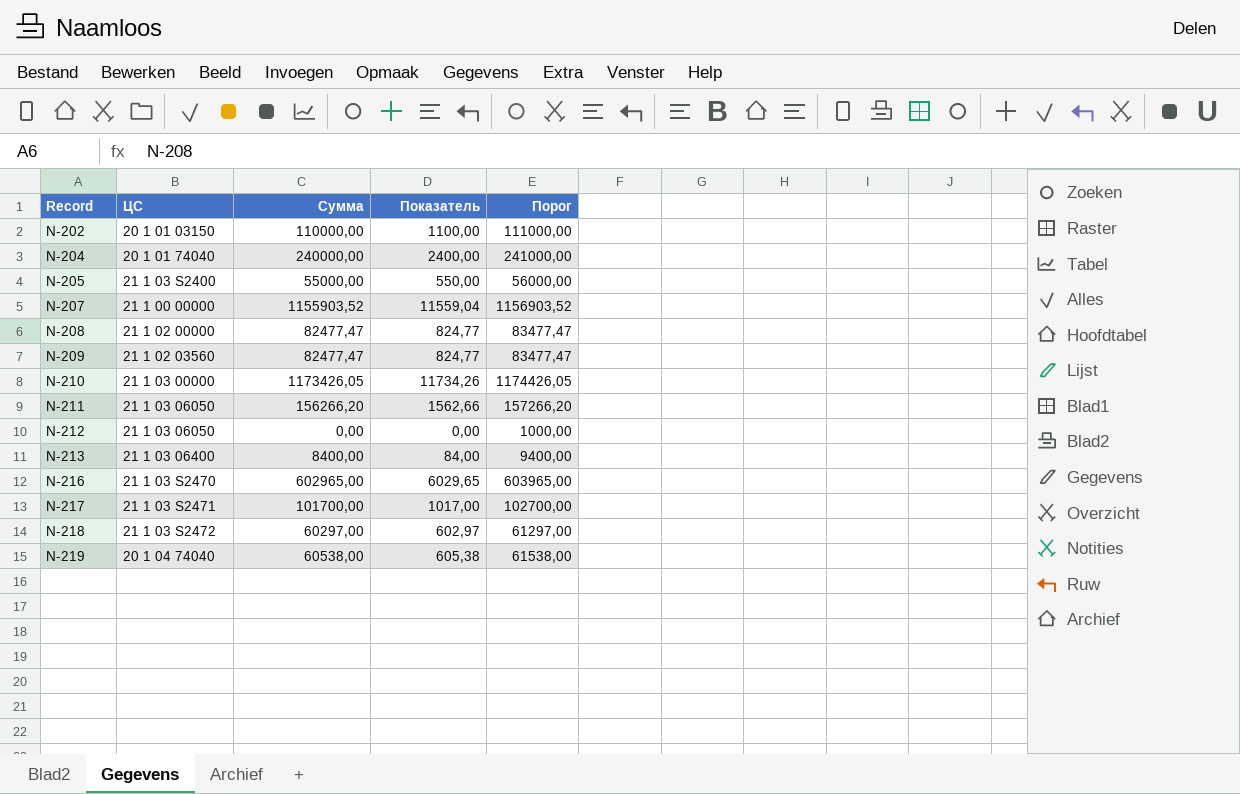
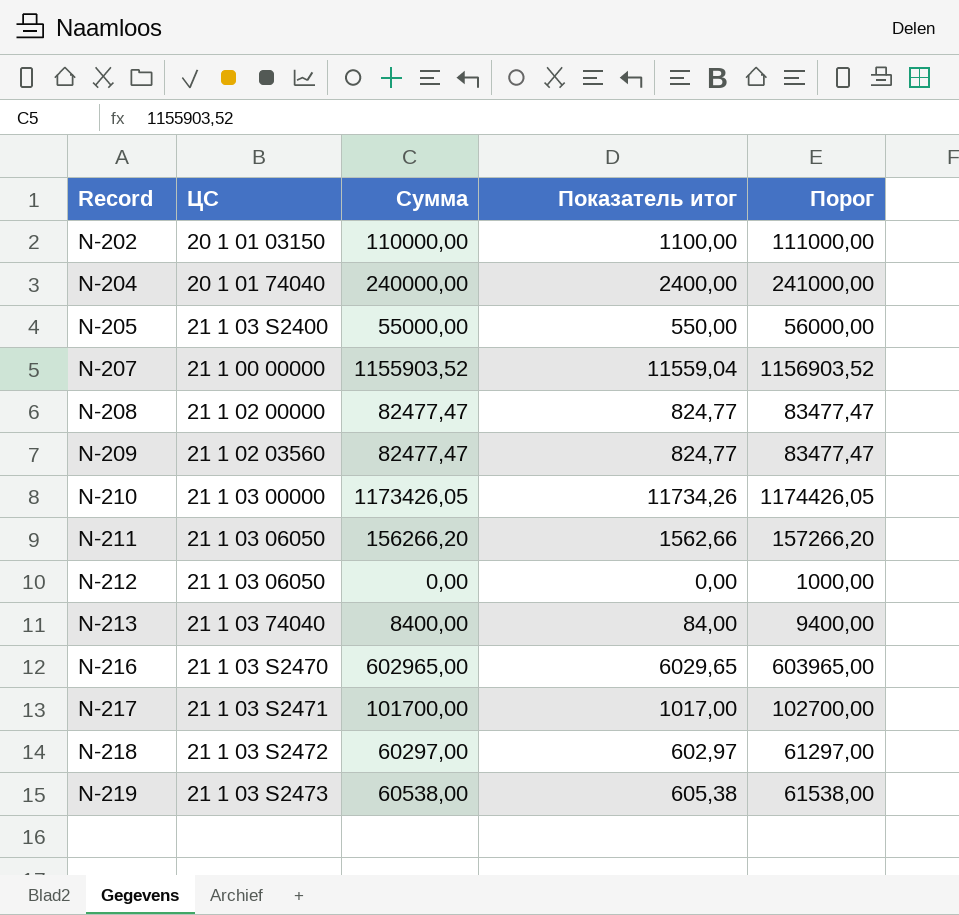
column name: Показатель -> Показатель итог
N-213 | ЦС: 21 1 03 06400 -> 21 1 03 74040
N-219 | ЦС: 20 1 04 74040 -> 21 1 03 S2473

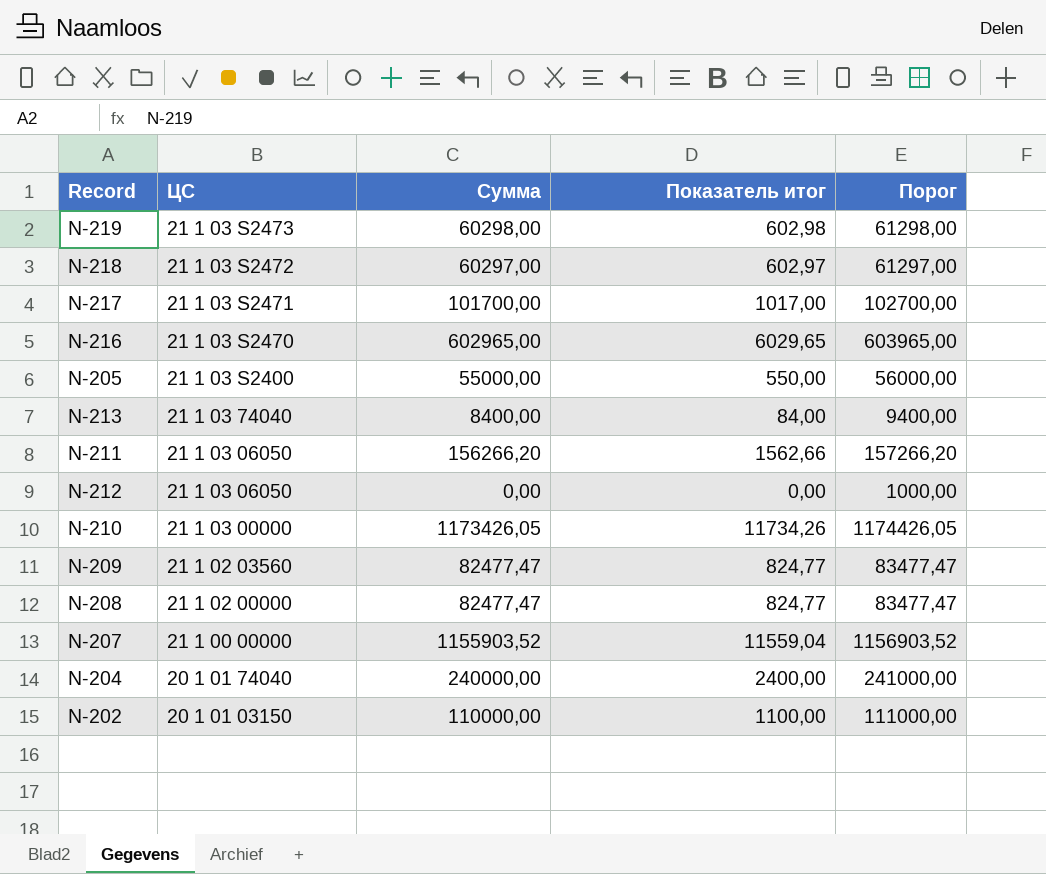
row order: Record ascending -> ЦС descending
N-219 | Сумма: 60538,00 -> 60298,00
N-219 | Показатель итог: 605,38 -> 602,98
N-219 | Порог: 61538,00 -> 61298,00

